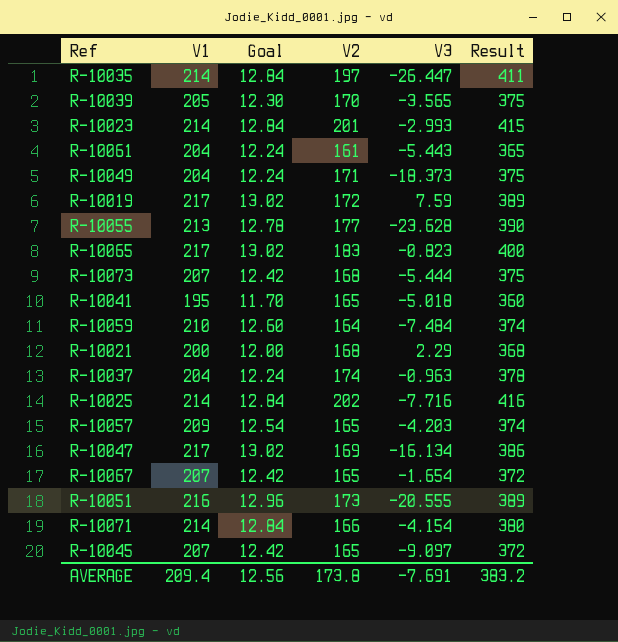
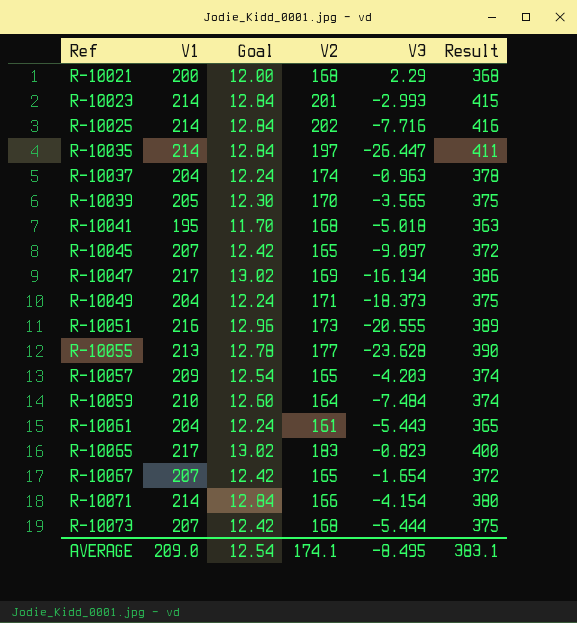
row order: none -> Ref ascending
row R-10019: 217 | 13.02 | 172 | 7.59 | 389 -> none
R-10041 | V2: 165 -> 168
R-10041 | Result: 360 -> 363
AVERAGE | V1: 209.4 -> 209.0
AVERAGE | Goal: 12.56 -> 12.54
AVERAGE | V2: 173.8 -> 174.1
AVERAGE | V3: -7.691 -> -8.495
AVERAGE | Result: 383.2 -> 383.1

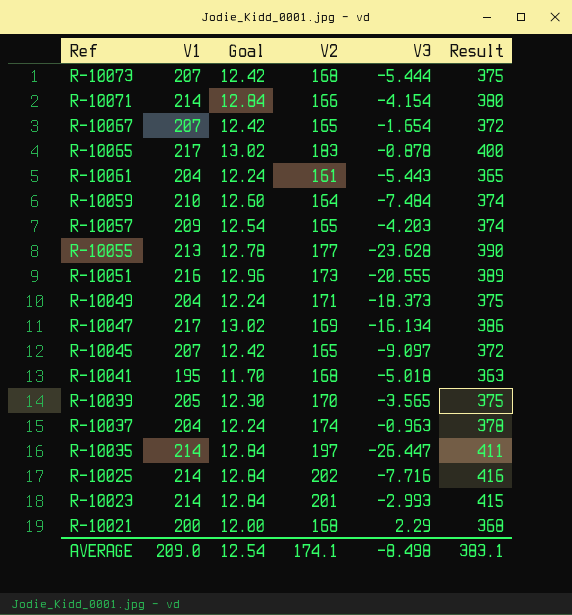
row order: Ref ascending -> Ref descending
R-10065 | V3: -0.823 -> -0.878
AVERAGE | V3: -8.495 -> -8.498

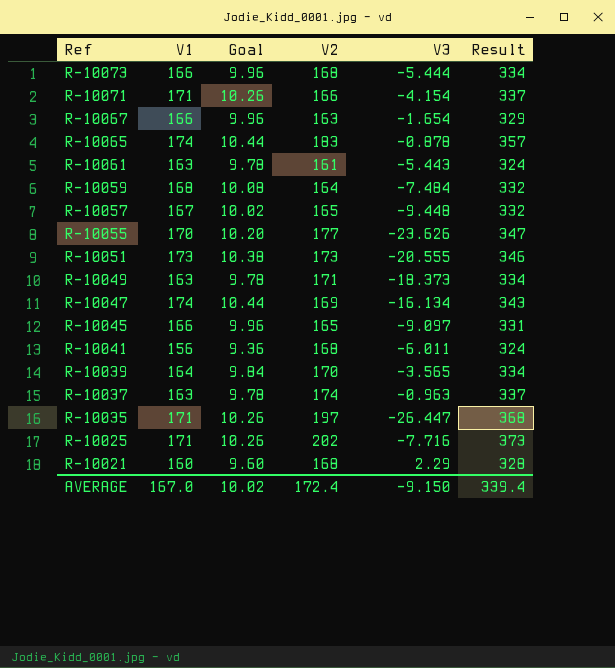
row R-10023: 214 | 12.84 | 201 | -2.993 | 415 -> none
R-10073 | V1: 207 -> 166
R-10073 | Goal: 12.42 -> 9.96
R-10073 | Result: 375 -> 334
R-10071 | V1: 214 -> 171
R-10071 | Goal: 12.84 -> 10.26
R-10071 | Result: 380 -> 337
R-10067 | V1: 207 -> 166
R-10067 | Goal: 12.42 -> 9.96
R-10067 | V2: 165 -> 163
R-10067 | Result: 372 -> 329
R-10065 | V1: 217 -> 174
R-10065 | Goal: 13.02 -> 10.44
R-10065 | Result: 400 -> 357
R-10061 | V1: 204 -> 163
R-10061 | Goal: 12.24 -> 9.78
R-10061 | Result: 365 -> 324
R-10059 | V1: 210 -> 168
R-10059 | Goal: 12.60 -> 10.08
R-10059 | Result: 374 -> 332
R-10057 | V1: 209 -> 167
R-10057 | Goal: 12.54 -> 10.02
R-10057 | V3: -4.203 -> -9.448
R-10057 | Result: 374 -> 332
R-10055 | V1: 213 -> 170
R-10055 | Goal: 12.78 -> 10.20
R-10055 | V3: -23.628 -> -23.626
R-10055 | Result: 390 -> 347
R-10051 | V1: 216 -> 173
R-10051 | Goal: 12.96 -> 10.38
R-10051 | Result: 389 -> 346
R-10049 | V1: 204 -> 163
R-10049 | Goal: 12.24 -> 9.78
R-10049 | Result: 375 -> 334
R-10047 | V1: 217 -> 174
R-10047 | Goal: 13.02 -> 10.44
R-10047 | Result: 386 -> 343
R-10045 | V1: 207 -> 166
R-10045 | Goal: 12.42 -> 9.96
R-10045 | Result: 372 -> 331
R-10041 | V1: 195 -> 156
R-10041 | Goal: 11.70 -> 9.36
R-10041 | V3: -5.018 -> -6.011
R-10041 | Result: 363 -> 324
R-10039 | V1: 205 -> 164
R-10039 | Goal: 12.30 -> 9.84
R-10039 | Result: 375 -> 334
R-10037 | V1: 204 -> 163
R-10037 | Goal: 12.24 -> 9.78
R-10037 | Result: 378 -> 337
R-10035 | V1: 214 -> 171
R-10035 | Goal: 12.84 -> 10.26
R-10035 | Result: 411 -> 368
R-10025 | V1: 214 -> 171
R-10025 | Goal: 12.84 -> 10.26
R-10025 | Result: 416 -> 373
R-10021 | V1: 200 -> 160
R-10021 | Goal: 12.00 -> 9.60
R-10021 | Result: 368 -> 328
AVERAGE | V1: 209.0 -> 167.0
AVERAGE | Goal: 12.54 -> 10.02
AVERAGE | V2: 174.1 -> 172.4
AVERAGE | V3: -8.498 -> -9.150
AVERAGE | Result: 383.1 -> 339.4

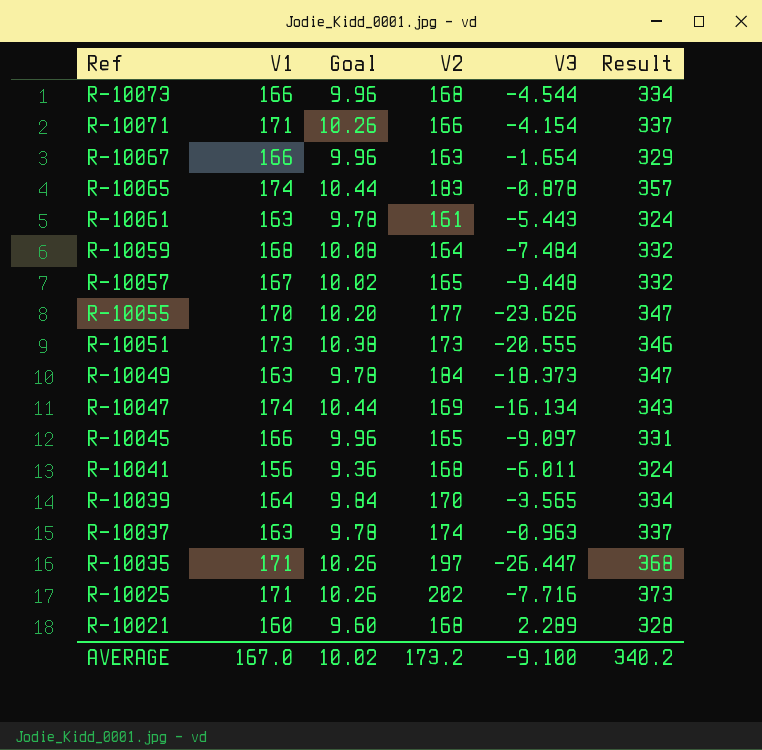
R-10073 | V3: -5.444 -> -4.544
R-10049 | V2: 171 -> 184
R-10049 | Result: 334 -> 347
R-10021 | V3: 2.29 -> 2.289
AVERAGE | V2: 172.4 -> 173.2
AVERAGE | V3: -9.150 -> -9.100
AVERAGE | Result: 339.4 -> 340.2

